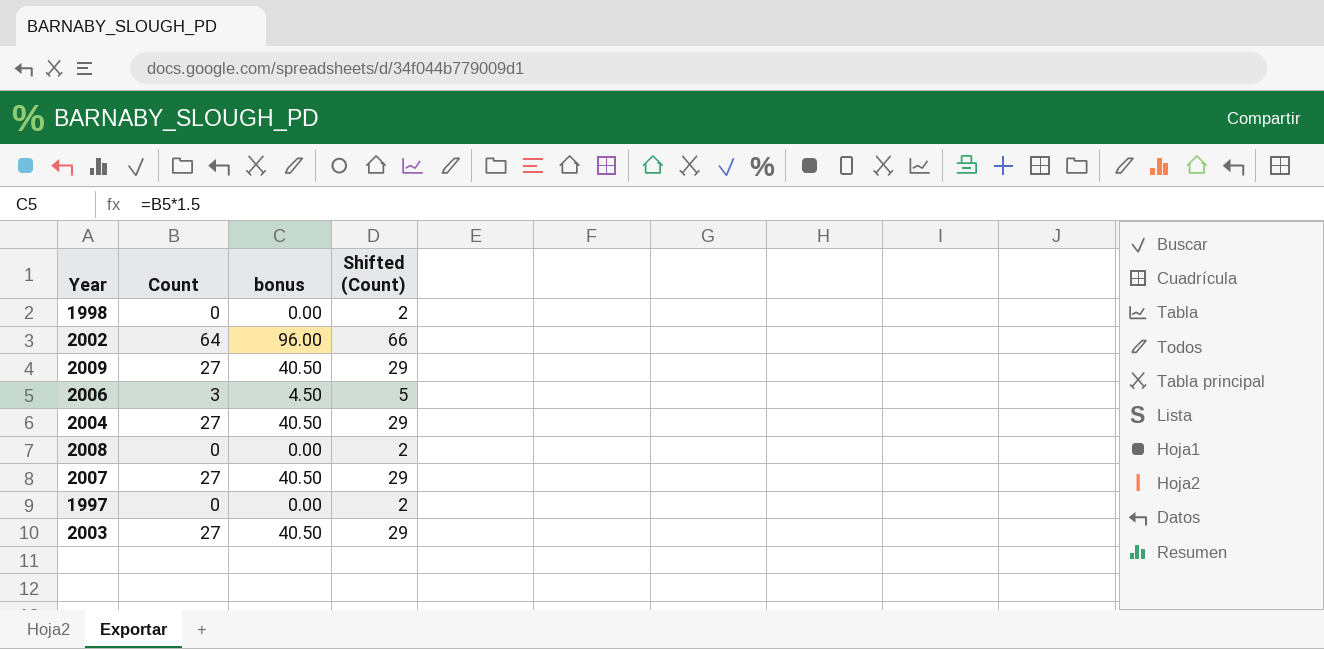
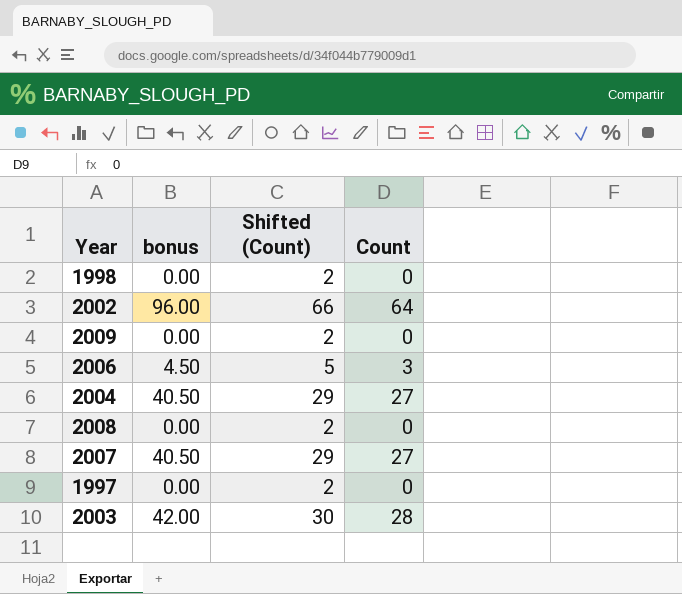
column Count | position: 2 -> 4
2009 | bonus: 40.50 -> 0.00
2009 | Shifted (Count): 29 -> 2
2009 | Count: 27 -> 0
2003 | bonus: 40.50 -> 42.00
2003 | Shifted (Count): 29 -> 30
2003 | Count: 27 -> 28

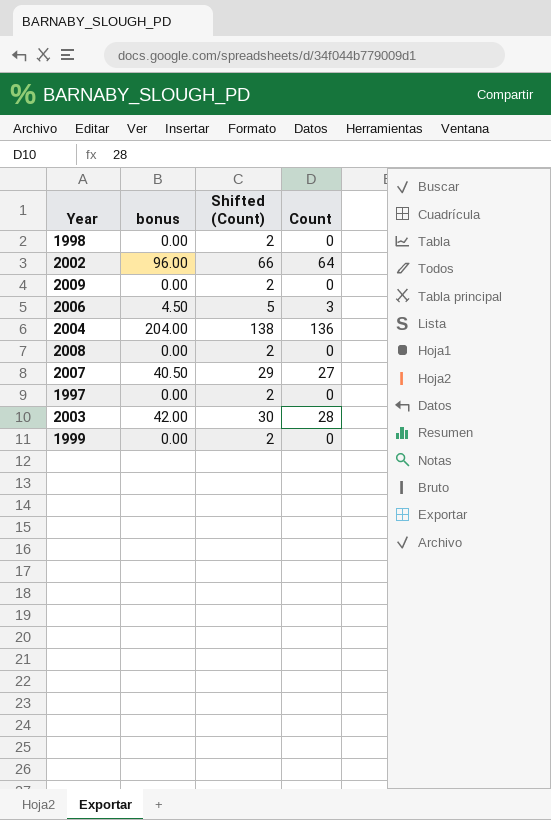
2004 | bonus: 40.50 -> 204.00
2004 | Shifted (Count): 29 -> 138
2004 | Count: 27 -> 136
row 1999: none -> 0.00 | 2 | 0

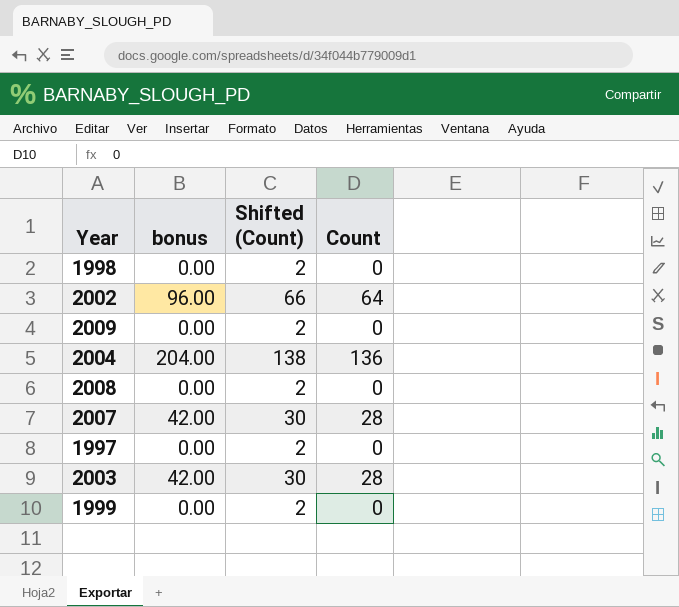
row 2006: 4.50 | 5 | 3 -> none
2007 | bonus: 40.50 -> 42.00
2007 | Shifted (Count): 29 -> 30
2007 | Count: 27 -> 28

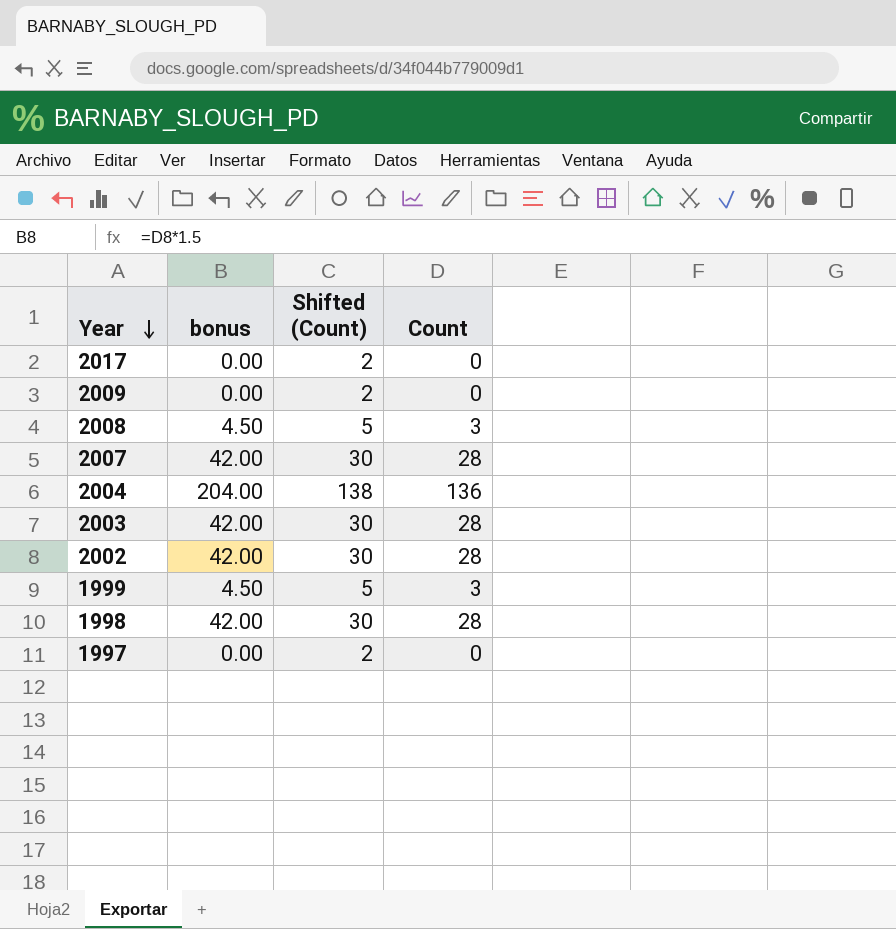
row order: none -> Year descending
row 2017: none -> 0.00 | 2 | 0
2008 | bonus: 0.00 -> 4.50
2008 | Shifted (Count): 2 -> 5
2008 | Count: 0 -> 3
2002 | bonus: 96.00 -> 42.00
2002 | Shifted (Count): 66 -> 30
2002 | Count: 64 -> 28
1999 | bonus: 0.00 -> 4.50
1999 | Shifted (Count): 2 -> 5
1999 | Count: 0 -> 3
1998 | bonus: 0.00 -> 42.00
1998 | Shifted (Count): 2 -> 30
1998 | Count: 0 -> 28

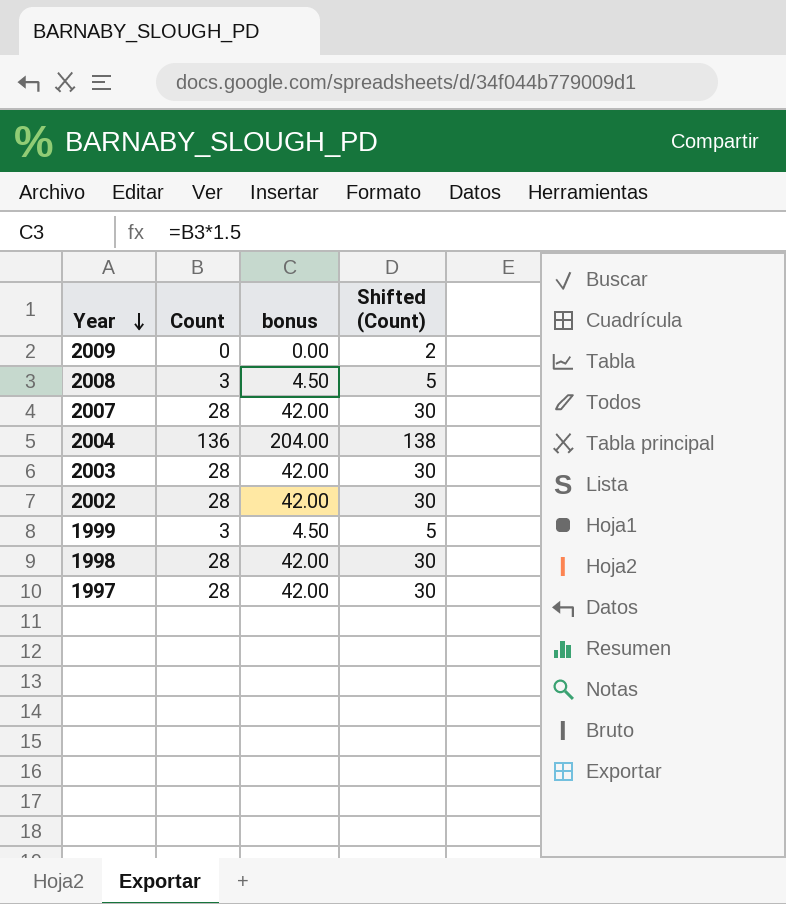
column Count | position: 4 -> 2
row 2017: 0.00 | 2 | 0 -> none
1997 | Count: 0 -> 28
1997 | bonus: 0.00 -> 42.00
1997 | Shifted (Count): 2 -> 30

